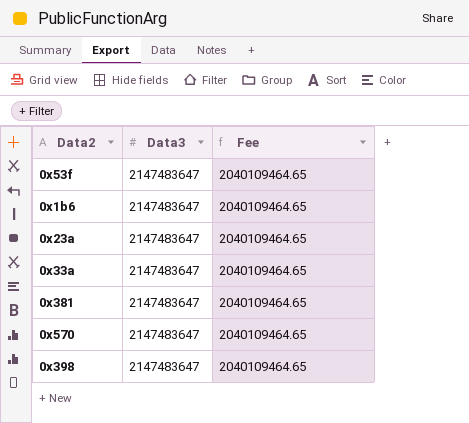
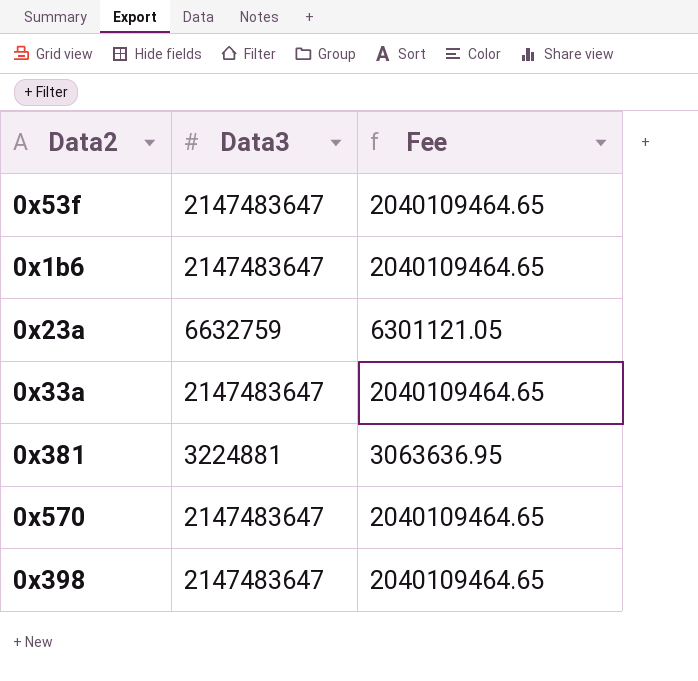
0x23a | Data3: 2147483647 -> 6632759
0x23a | Fee: 2040109464.65 -> 6301121.05
0x381 | Data3: 2147483647 -> 3224881
0x381 | Fee: 2040109464.65 -> 3063636.95

